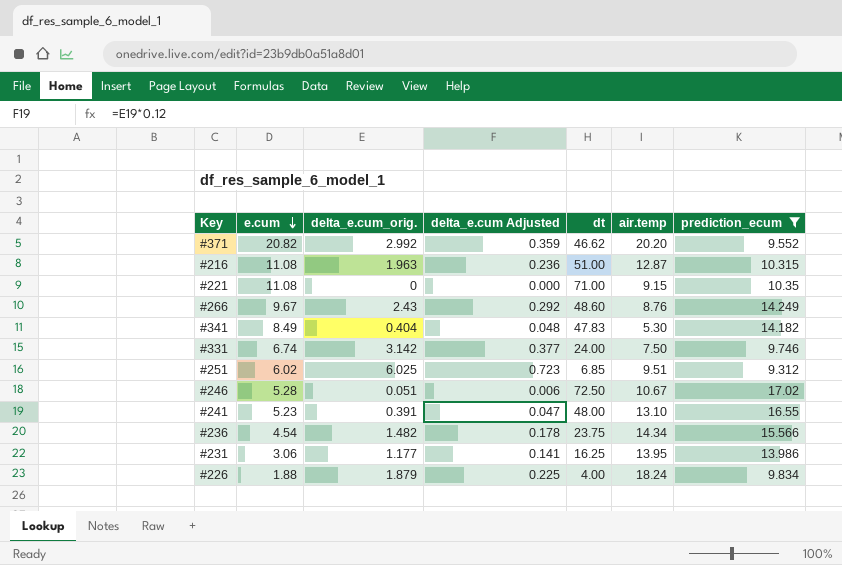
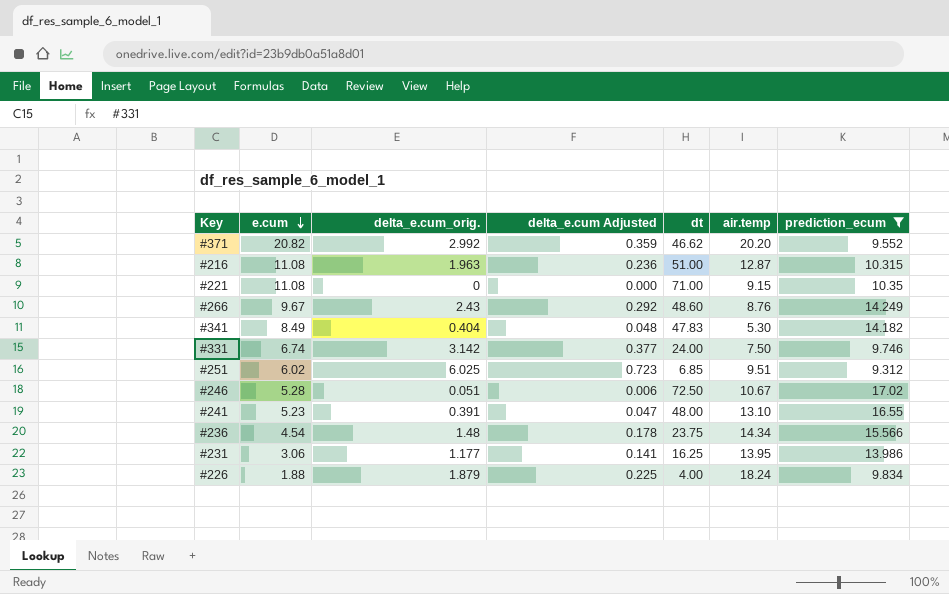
#236 | delta_e.cum_orig.: 1.482 -> 1.48

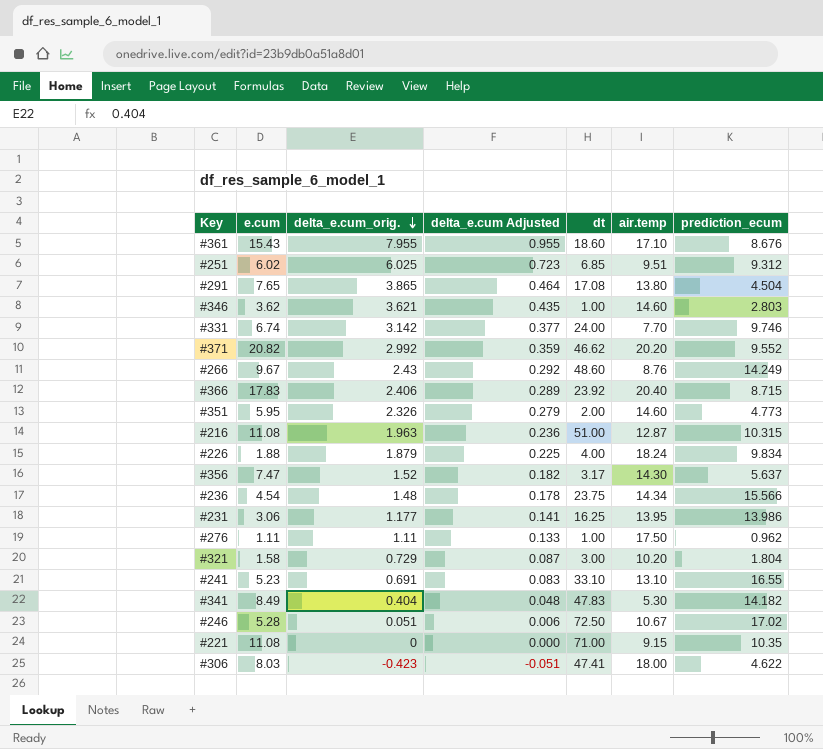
filter: prediction_ecum >= 9.312 -> none
row order: e.cum descending -> delta_e.cum_orig. descending
#331 | air.temp: 7.50 -> 7.70
#241 | delta_e.cum_orig.: 0.391 -> 0.691
#241 | delta_e.cum Adjusted: 0.047 -> 0.083
#241 | dt: 48.00 -> 33.10

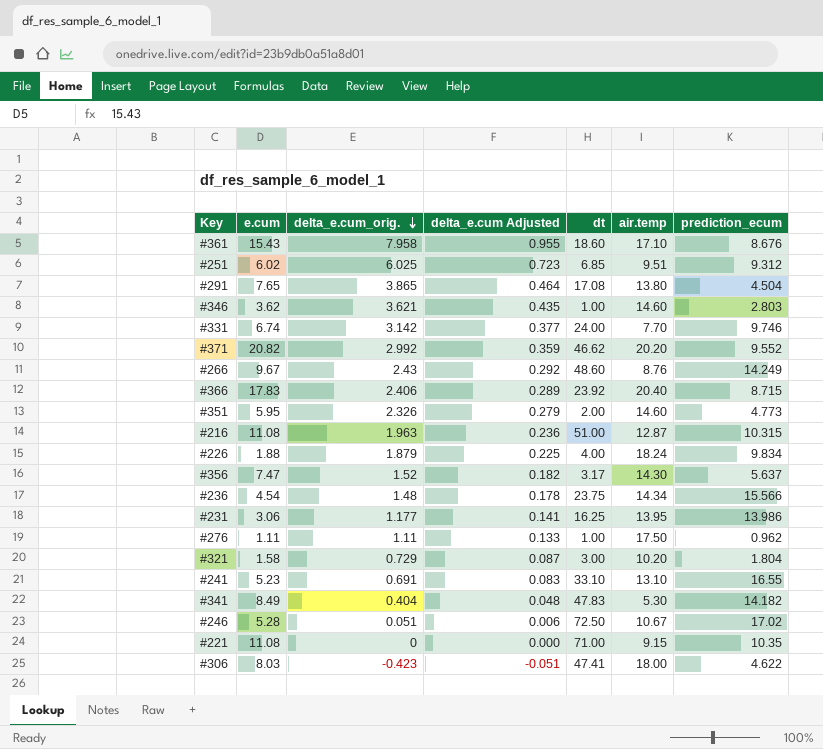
#361 | delta_e.cum_orig.: 7.955 -> 7.958

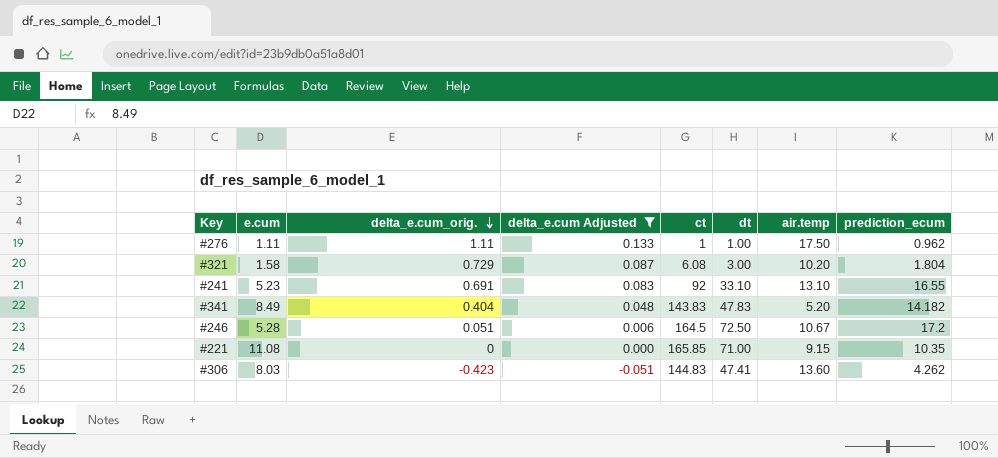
filter: none -> delta_e.cum Adjusted <= 0.133
column ct | position: none -> 5
#341 | air.temp: 5.30 -> 5.20
#246 | prediction_ecum: 17.02 -> 17.2
#306 | air.temp: 18.00 -> 13.60
#306 | prediction_ecum: 4.622 -> 4.262

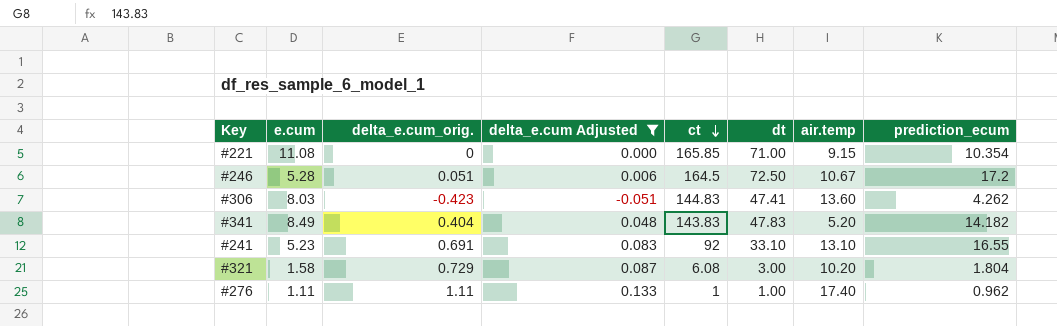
row order: delta_e.cum_orig. descending -> ct descending
#221 | prediction_ecum: 10.35 -> 10.354
#276 | air.temp: 17.50 -> 17.40

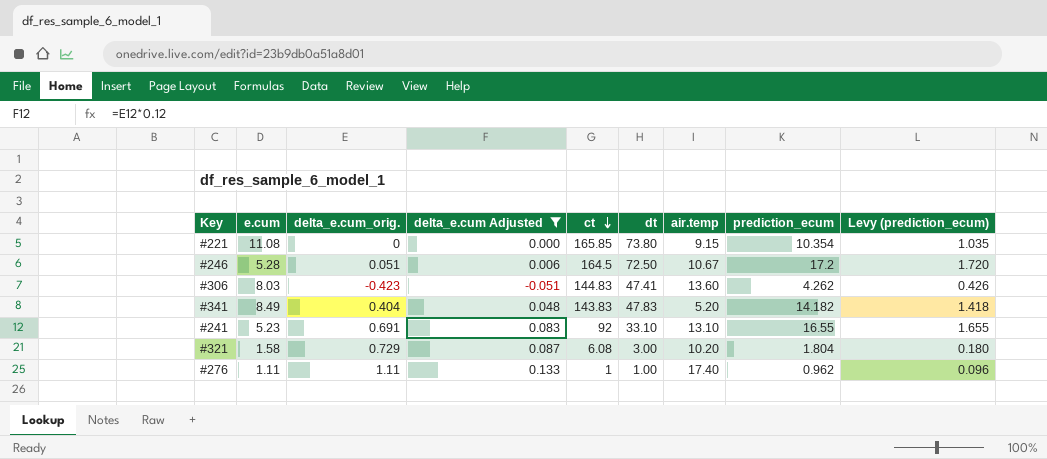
column Levy (prediction_ecum) | formula: none -> [prediction_ecum] * 0.1
#221 | dt: 71.00 -> 73.80

